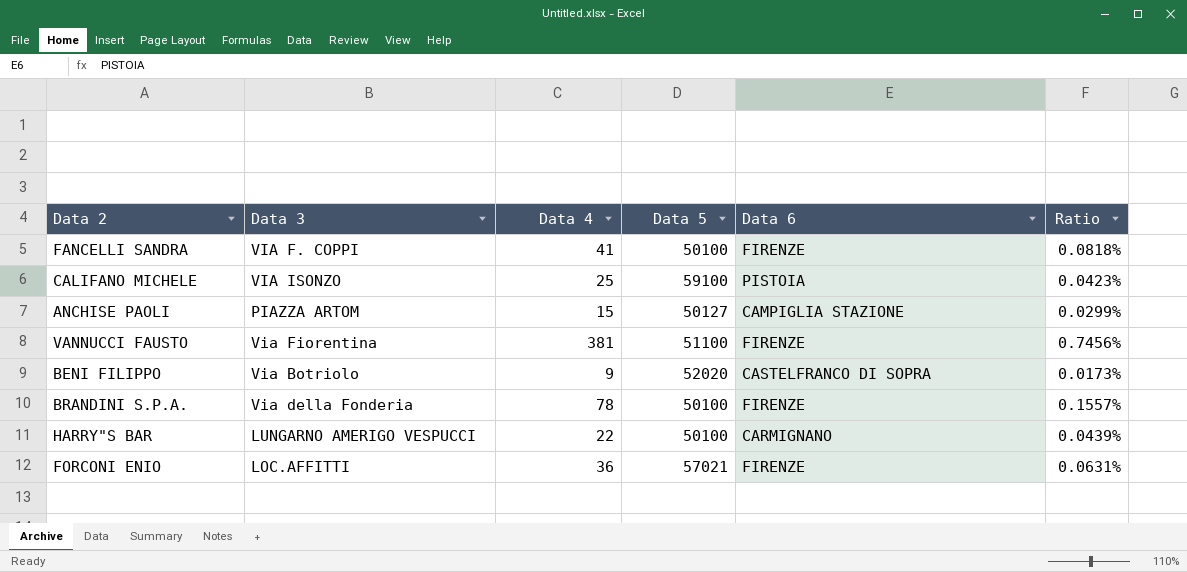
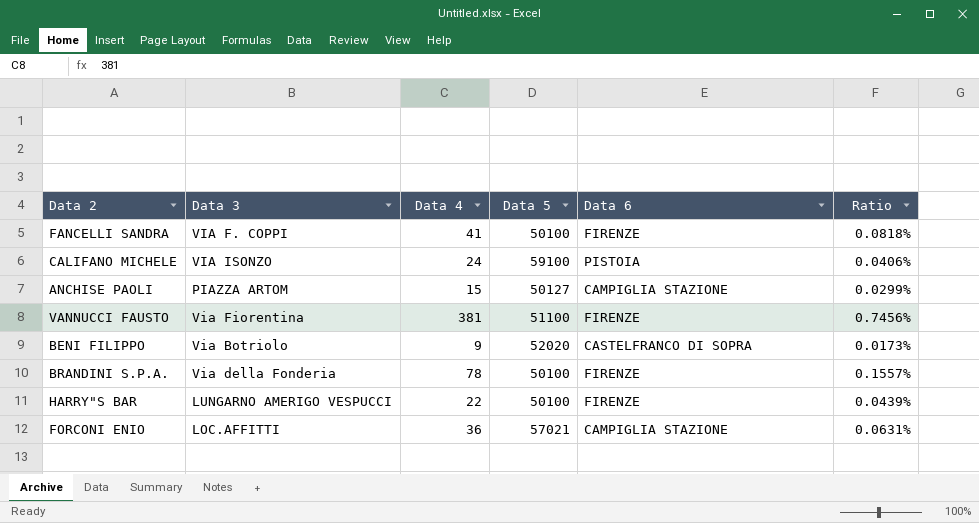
CALIFANO MICHELE | Data 4: 25 -> 24
CALIFANO MICHELE | Ratio: 0.0423% -> 0.0406%
HARRY"S BAR | Data 6: CARMIGNANO -> FIRENZE
FORCONI ENIO | Data 6: FIRENZE -> CAMPIGLIA STAZIONE

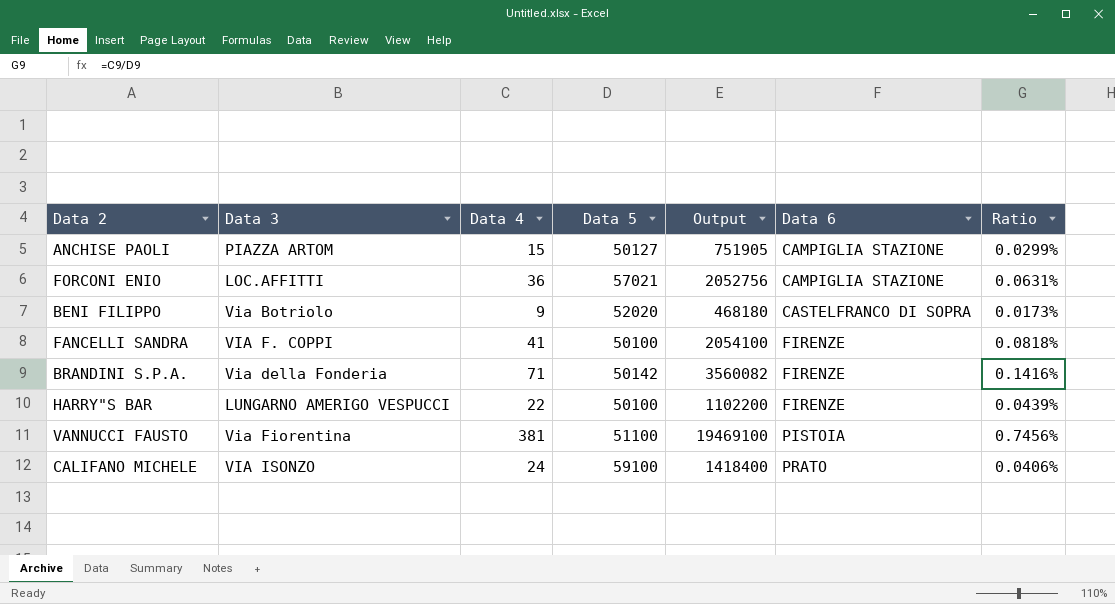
row order: none -> Data 6 ascending
column Output | formula: none -> [Data 4] * [Data 5]
BRANDINI S.P.A. | Data 4: 78 -> 71
BRANDINI S.P.A. | Data 5: 50100 -> 50142
BRANDINI S.P.A. | Ratio: 0.1557% -> 0.1416%
VANNUCCI FAUSTO | Data 6: FIRENZE -> PISTOIA
CALIFANO MICHELE | Data 6: PISTOIA -> PRATO

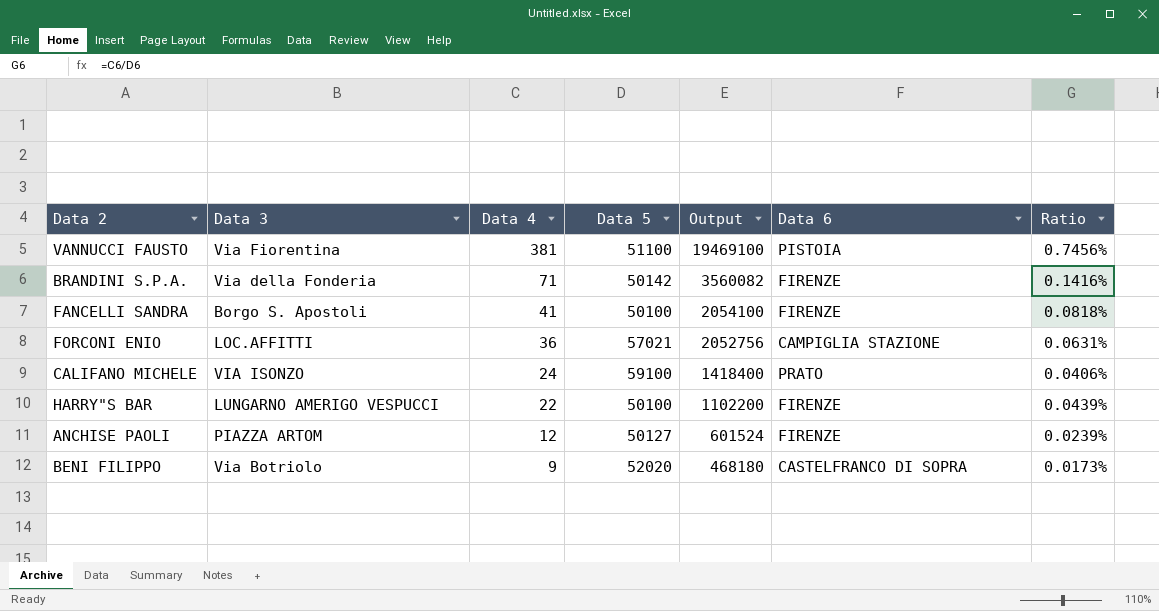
row order: Data 6 ascending -> Data 4 descending
FANCELLI SANDRA | Data 3: VIA F. COPPI -> Borgo S. Apostoli
ANCHISE PAOLI | Data 4: 15 -> 12
ANCHISE PAOLI | Output: 751905 -> 601524
ANCHISE PAOLI | Data 6: CAMPIGLIA STAZIONE -> FIRENZE
ANCHISE PAOLI | Ratio: 0.0299% -> 0.0239%

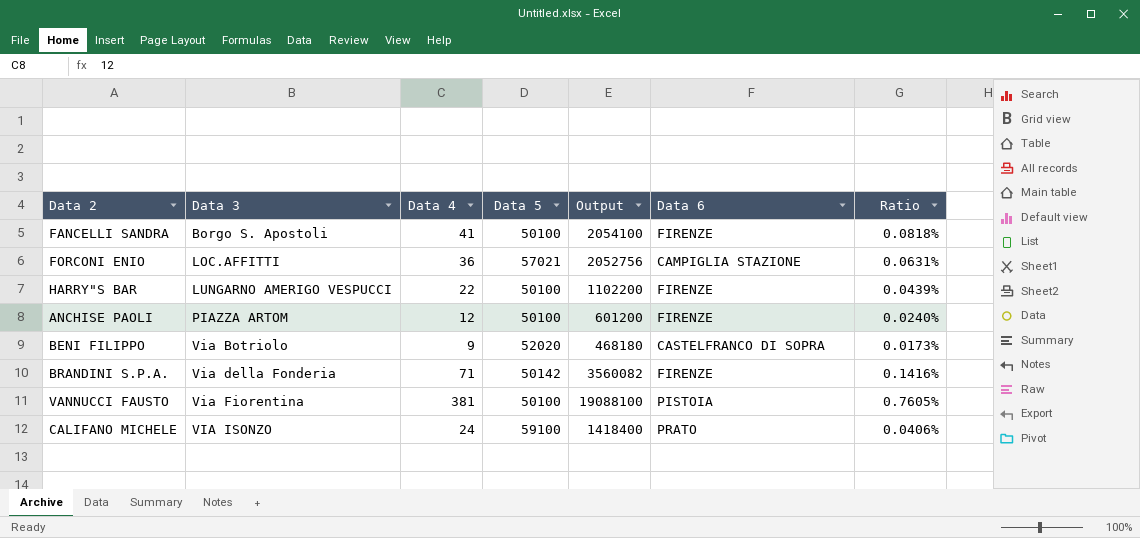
row order: Data 4 descending -> Data 3 ascending
ANCHISE PAOLI | Data 5: 50127 -> 50100
ANCHISE PAOLI | Output: 601524 -> 601200
ANCHISE PAOLI | Ratio: 0.0239% -> 0.0240%
VANNUCCI FAUSTO | Data 5: 51100 -> 50100
VANNUCCI FAUSTO | Output: 19469100 -> 19088100
VANNUCCI FAUSTO | Ratio: 0.7456% -> 0.7605%

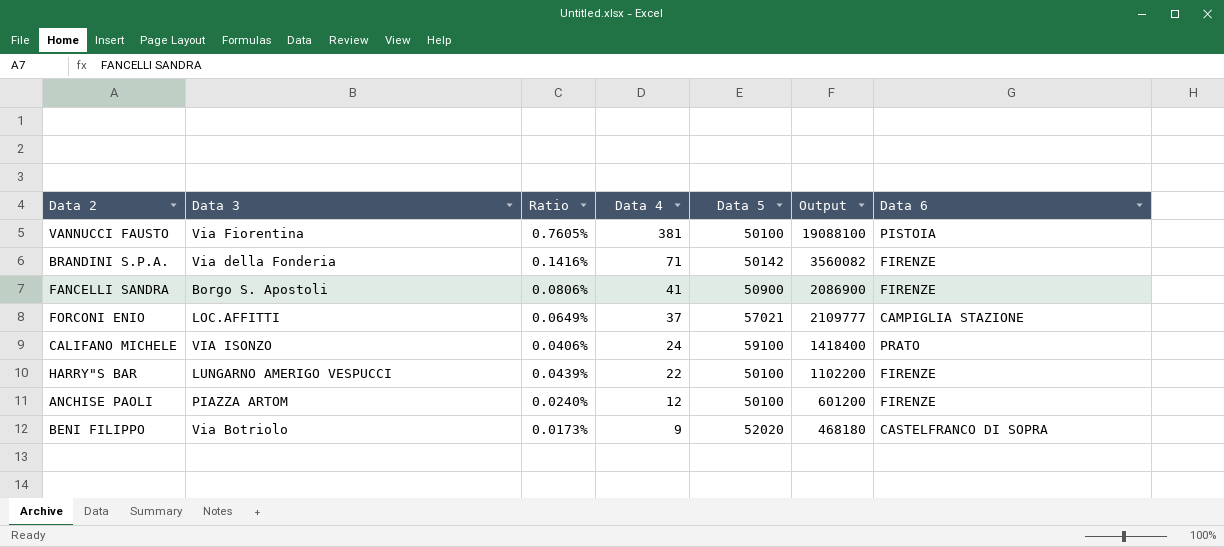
row order: Data 3 ascending -> Data 4 descending
column Ratio | position: 7 -> 3
FANCELLI SANDRA | Ratio: 0.0818% -> 0.0806%
FANCELLI SANDRA | Data 5: 50100 -> 50900
FANCELLI SANDRA | Output: 2054100 -> 2086900
FORCONI ENIO | Ratio: 0.0631% -> 0.0649%
FORCONI ENIO | Data 4: 36 -> 37
FORCONI ENIO | Output: 2052756 -> 2109777

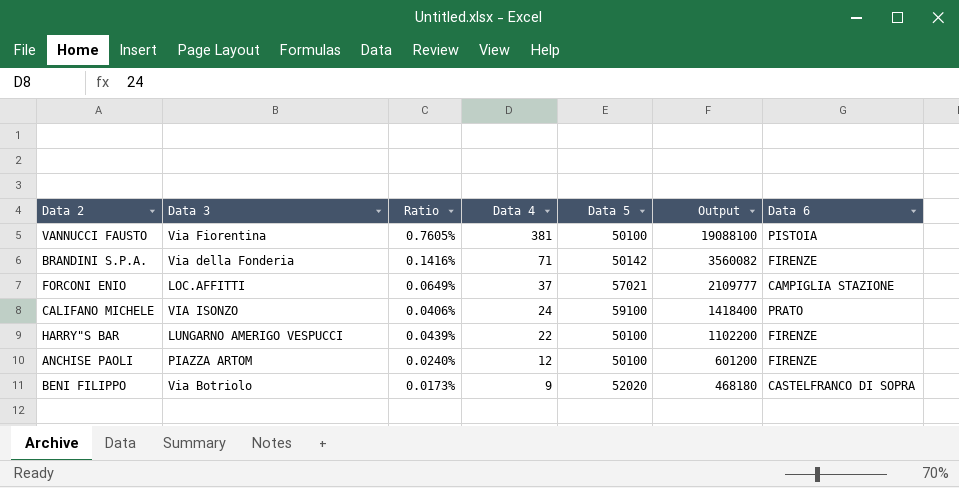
row FANCELLI SANDRA: Borgo S. Apostoli | 0.0806% | 41 | 50900 | 2086900 | FIRENZE -> none

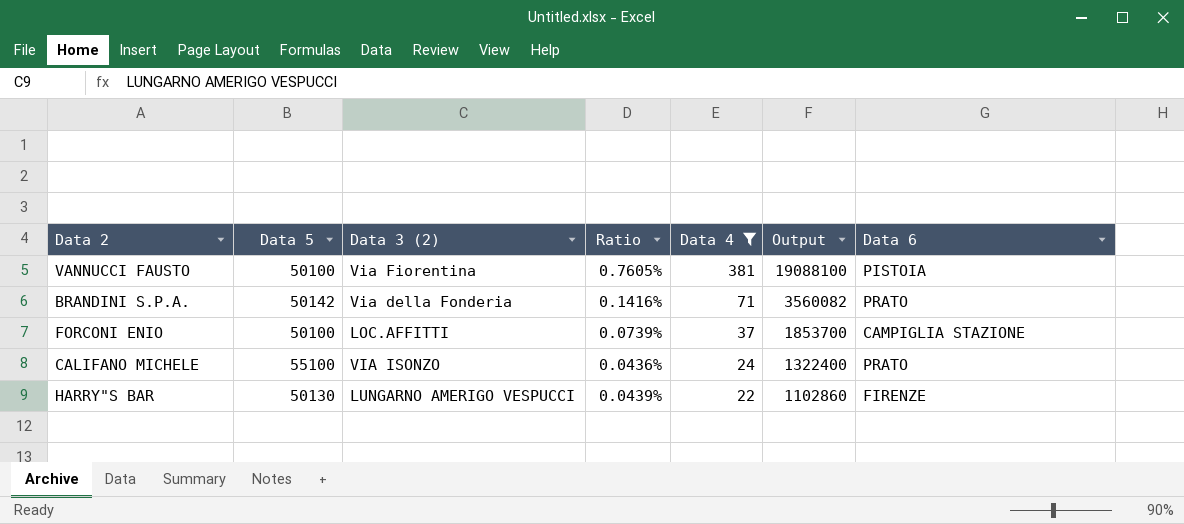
filter: none -> Data 4 >= 22
column Data 5 | position: 5 -> 2
column name: Data 3 -> Data 3 (2)
BRANDINI S.P.A. | Data 6: FIRENZE -> PRATO
FORCONI ENIO | Data 5: 57021 -> 50100
FORCONI ENIO | Ratio: 0.0649% -> 0.0739%
FORCONI ENIO | Output: 2109777 -> 1853700
CALIFANO MICHELE | Data 5: 59100 -> 55100
CALIFANO MICHELE | Ratio: 0.0406% -> 0.0436%
CALIFANO MICHELE | Output: 1418400 -> 1322400
HARRY"S BAR | Data 5: 50100 -> 50130
HARRY"S BAR | Output: 1102200 -> 1102860

